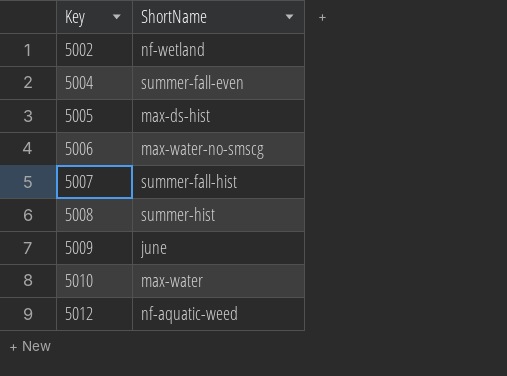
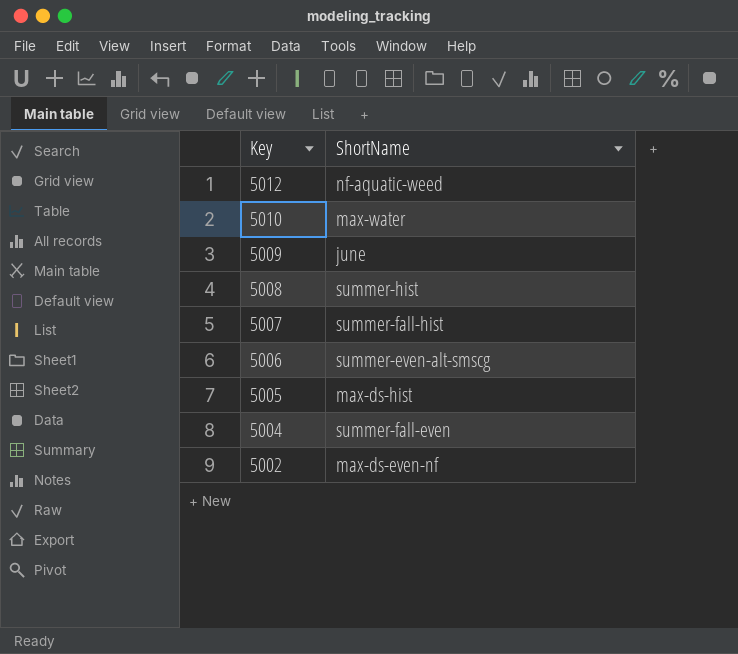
row order: Key ascending -> Key descending
5006 | ShortName: max-water-no-smscg -> summer-even-alt-smscg
5002 | ShortName: nf-wetland -> max-ds-even-nf

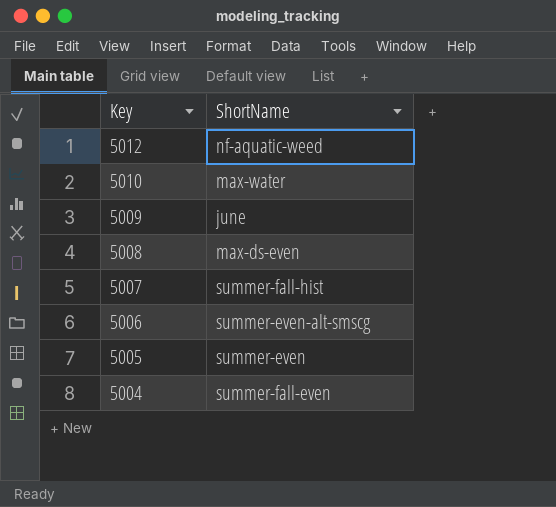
row 5002: max-ds-even-nf -> none
5008 | ShortName: summer-hist -> max-ds-even
5005 | ShortName: max-ds-hist -> summer-even

